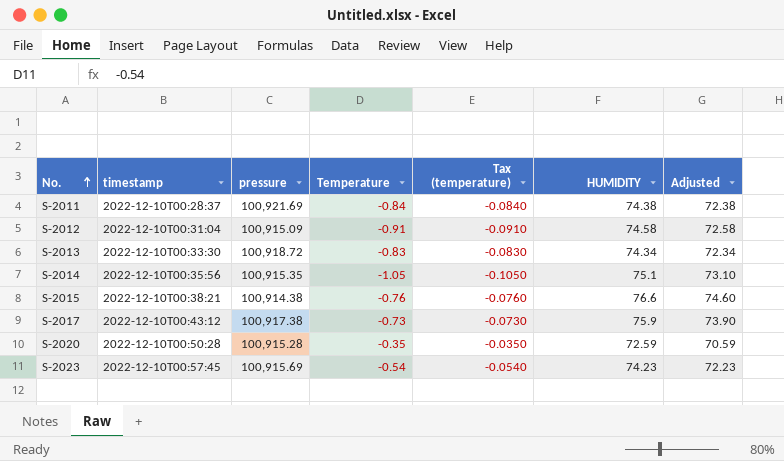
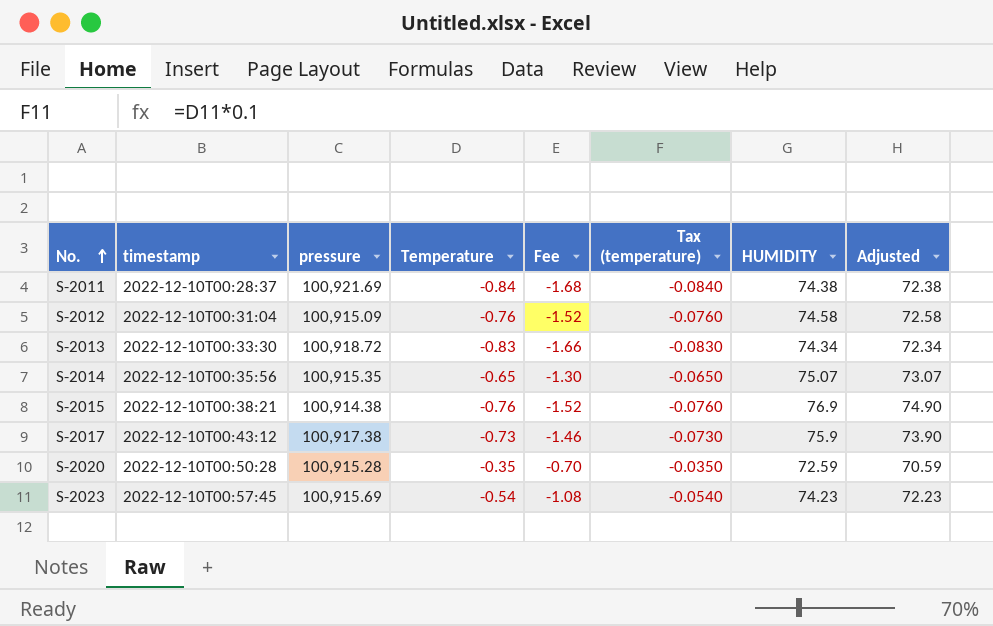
column Fee | formula: none -> [Temperature] * 2
S-2012 | Temperature: -0.91 -> -0.76
S-2012 | Tax (temperature): -0.0910 -> -0.0760
S-2014 | Temperature: -1.05 -> -0.65
S-2014 | Tax (temperature): -0.1050 -> -0.0650
S-2014 | HUMIDITY: 75.1 -> 75.07
S-2014 | Adjusted: 73.10 -> 73.07
S-2015 | HUMIDITY: 76.6 -> 76.9
S-2015 | Adjusted: 74.60 -> 74.90

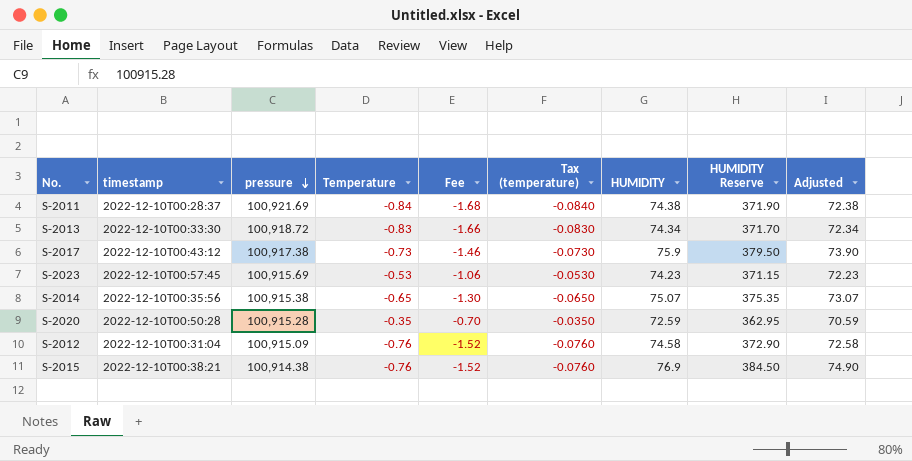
row order: No. ascending -> pressure descending
column HUMIDITY Reserve | formula: none -> [HUMIDITY] * 5
S-2023 | Temperature: -0.54 -> -0.53
S-2023 | Fee: -1.08 -> -1.06
S-2023 | Tax (temperature): -0.0540 -> -0.0530
S-2014 | pressure: 100,915.35 -> 100,915.38

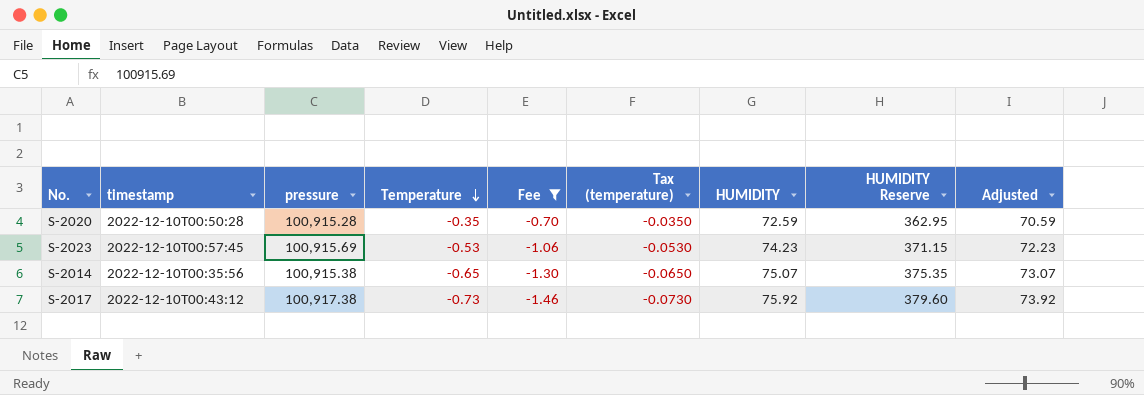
filter: none -> Fee >= -1.46
row order: pressure descending -> Temperature descending
S-2017 | HUMIDITY: 75.9 -> 75.92
S-2017 | HUMIDITY Reserve: 379.50 -> 379.60
S-2017 | Adjusted: 73.90 -> 73.92

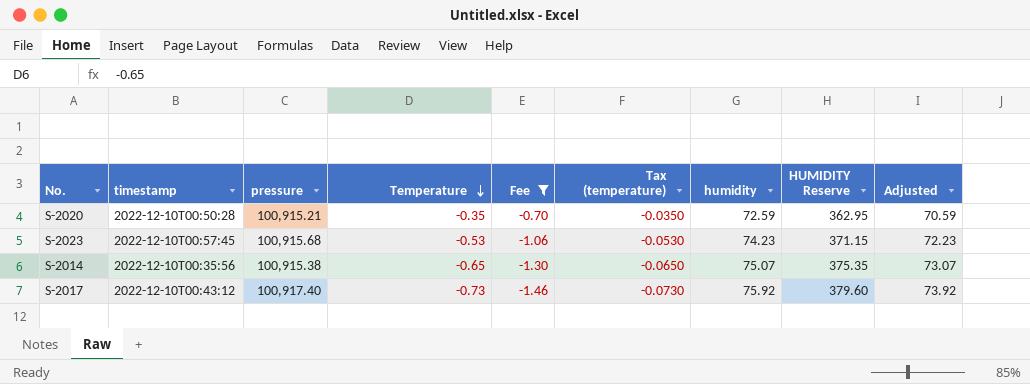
column name: HUMIDITY -> humidity
S-2020 | pressure: 100,915.28 -> 100,915.21
S-2023 | pressure: 100,915.69 -> 100,915.68
S-2017 | pressure: 100,917.38 -> 100,917.40

